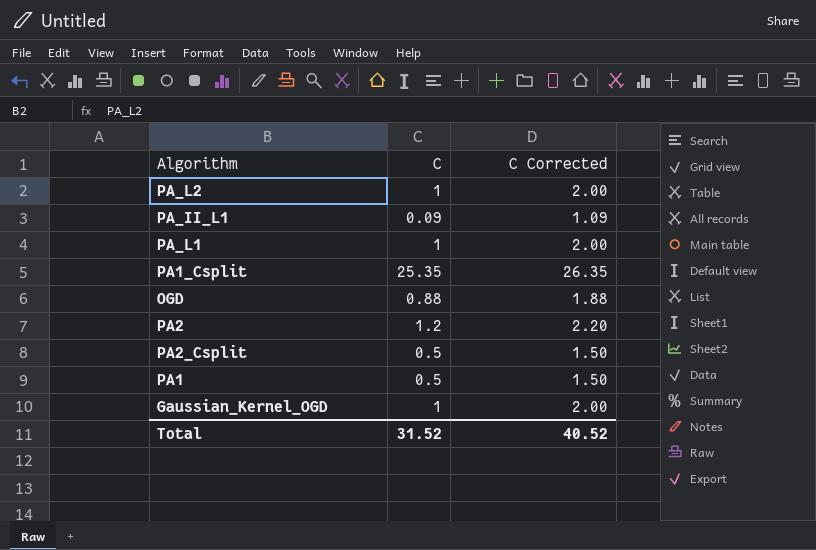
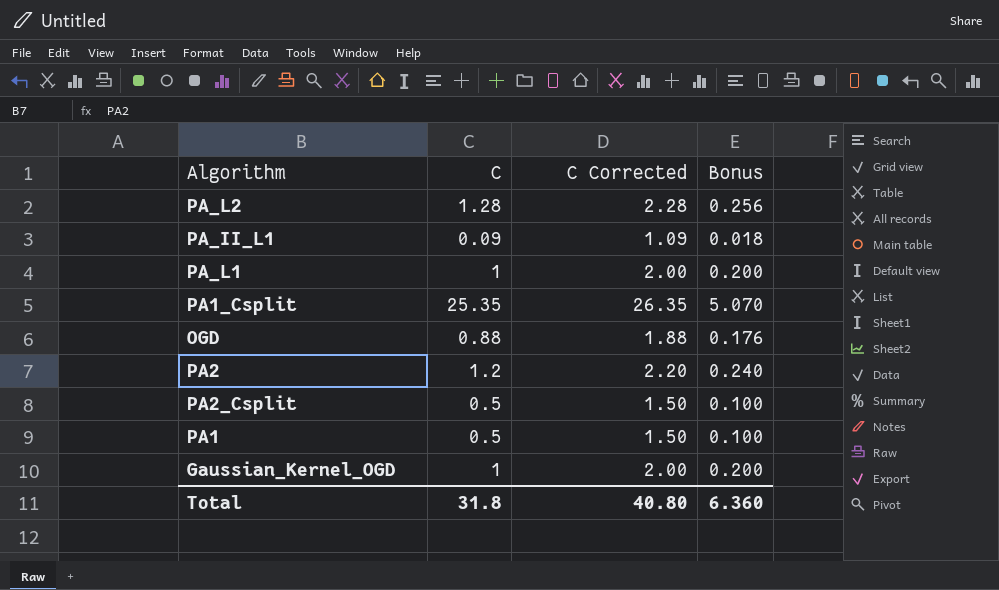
column Bonus | formula: none -> [C] * 0.2
PA_L2 | C: 1 -> 1.28
PA_L2 | C Corrected: 2.00 -> 2.28
Total | C: 31.52 -> 31.8
Total | C Corrected: 40.52 -> 40.80

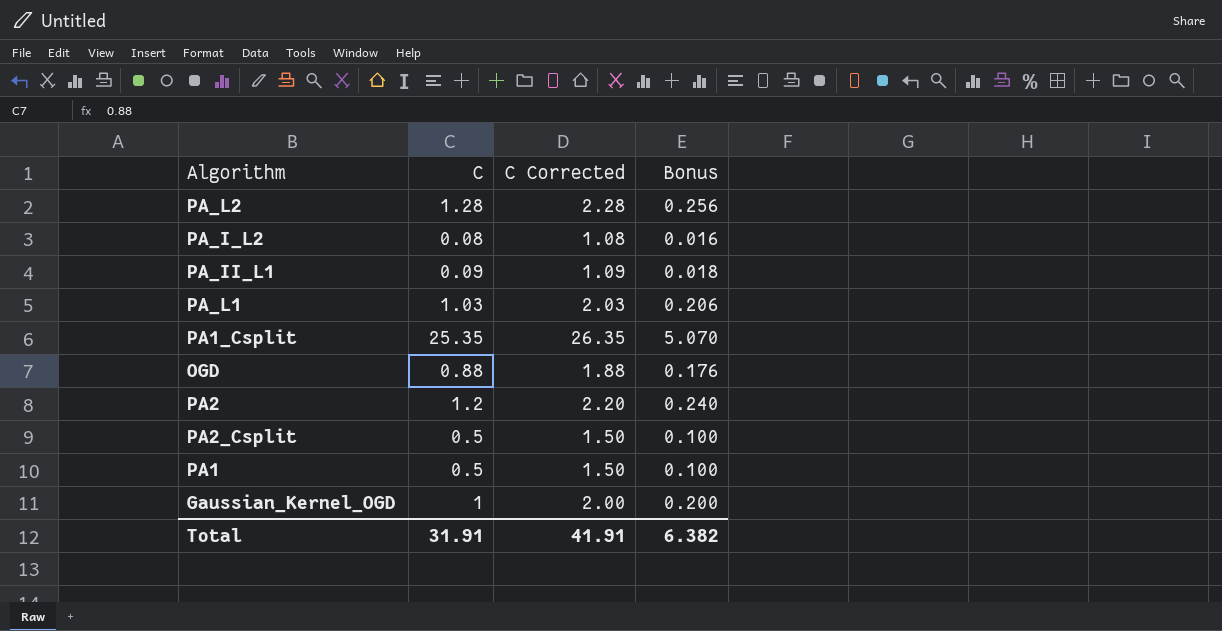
row PA_I_L2: none -> 0.08 | 1.08 | 0.016
PA_L1 | C: 1 -> 1.03
PA_L1 | C Corrected: 2.00 -> 2.03
PA_L1 | Bonus: 0.200 -> 0.206
Total | C: 31.8 -> 31.91
Total | C Corrected: 40.80 -> 41.91
Total | Bonus: 6.360 -> 6.382

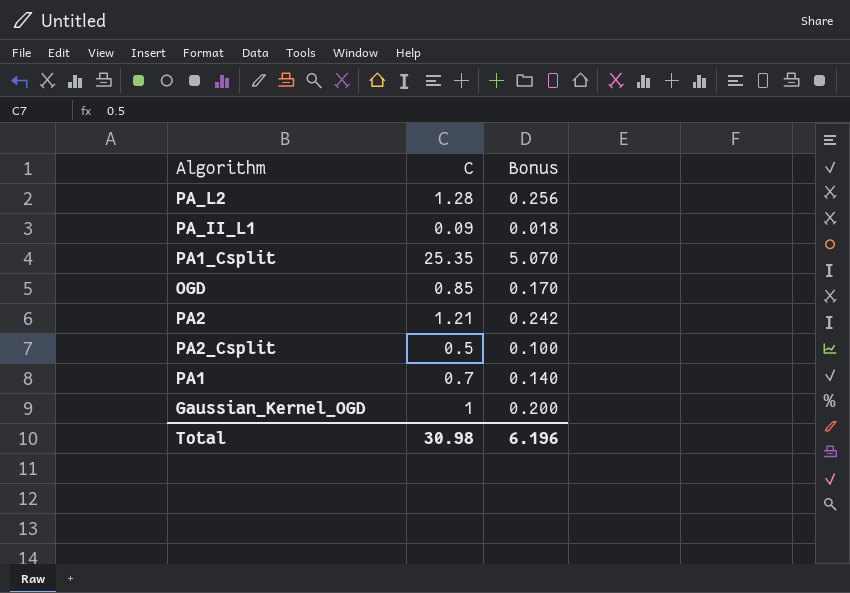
column C Corrected | formula: [C] + 1 -> none
row PA_I_L2: 0.08 | 1.08 | 0.016 -> none
row PA_L1: 1.03 | 2.03 | 0.206 -> none
OGD | C: 0.88 -> 0.85
OGD | Bonus: 0.176 -> 0.170
PA2 | C: 1.2 -> 1.21
PA2 | Bonus: 0.240 -> 0.242
PA1 | C: 0.5 -> 0.7
PA1 | Bonus: 0.100 -> 0.140
Total | C: 31.91 -> 30.98
Total | Bonus: 6.382 -> 6.196

